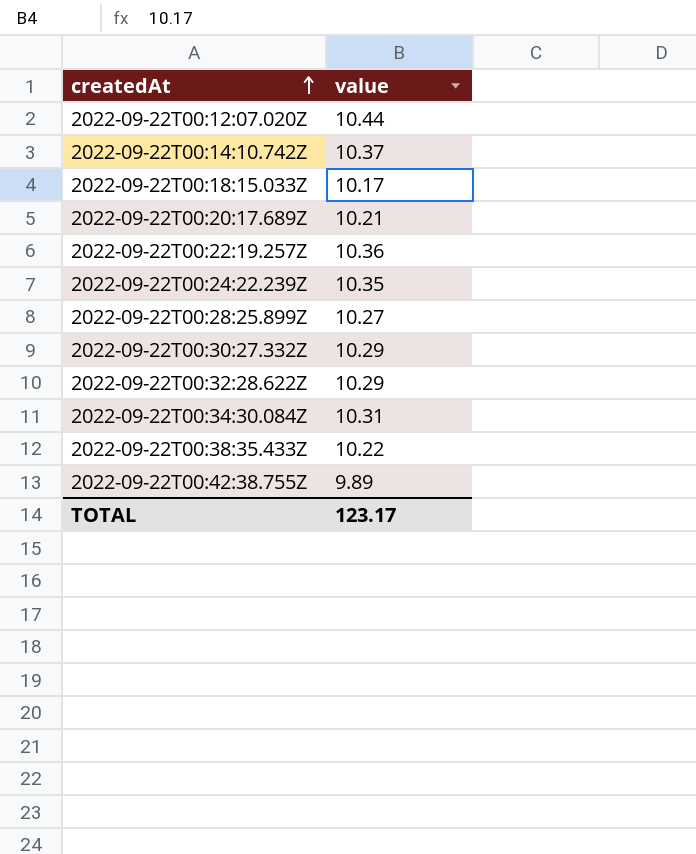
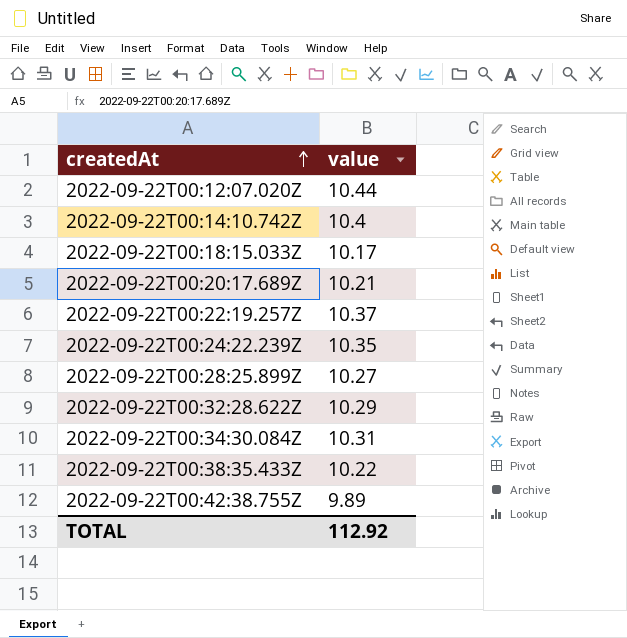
row 2022-09-22T00:30:27.332Z: 10.29 -> none
2022-09-22T00:14:10.742Z | value: 10.37 -> 10.4
2022-09-22T00:22:19.257Z | value: 10.36 -> 10.37
TOTAL | value: 123.17 -> 112.92

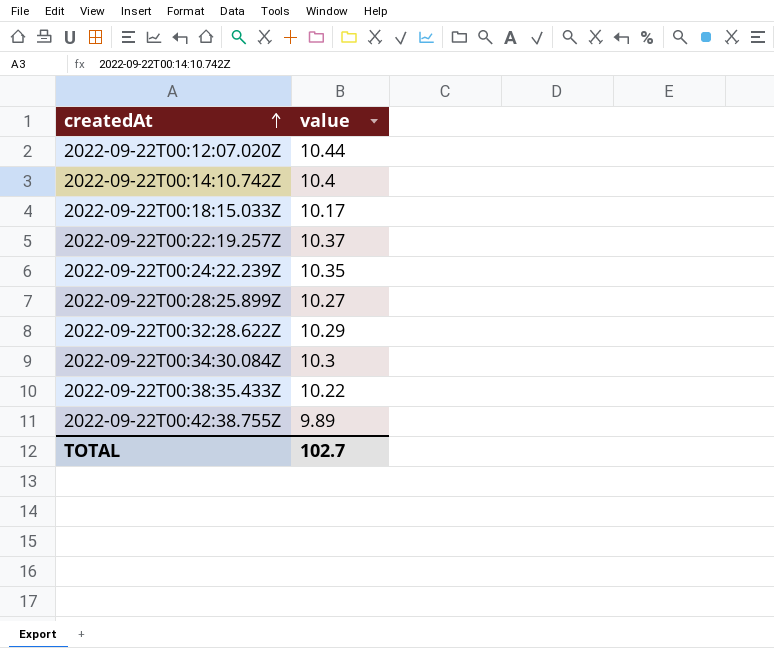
row 2022-09-22T00:20:17.689Z: 10.21 -> none
2022-09-22T00:34:30.084Z | value: 10.31 -> 10.3
TOTAL | value: 112.92 -> 102.7

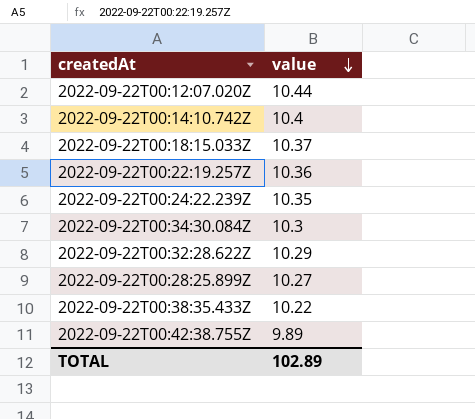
row order: createdAt ascending -> value descending
2022-09-22T00:18:15.033Z | value: 10.17 -> 10.37
2022-09-22T00:22:19.257Z | value: 10.37 -> 10.36
TOTAL | value: 102.7 -> 102.89

